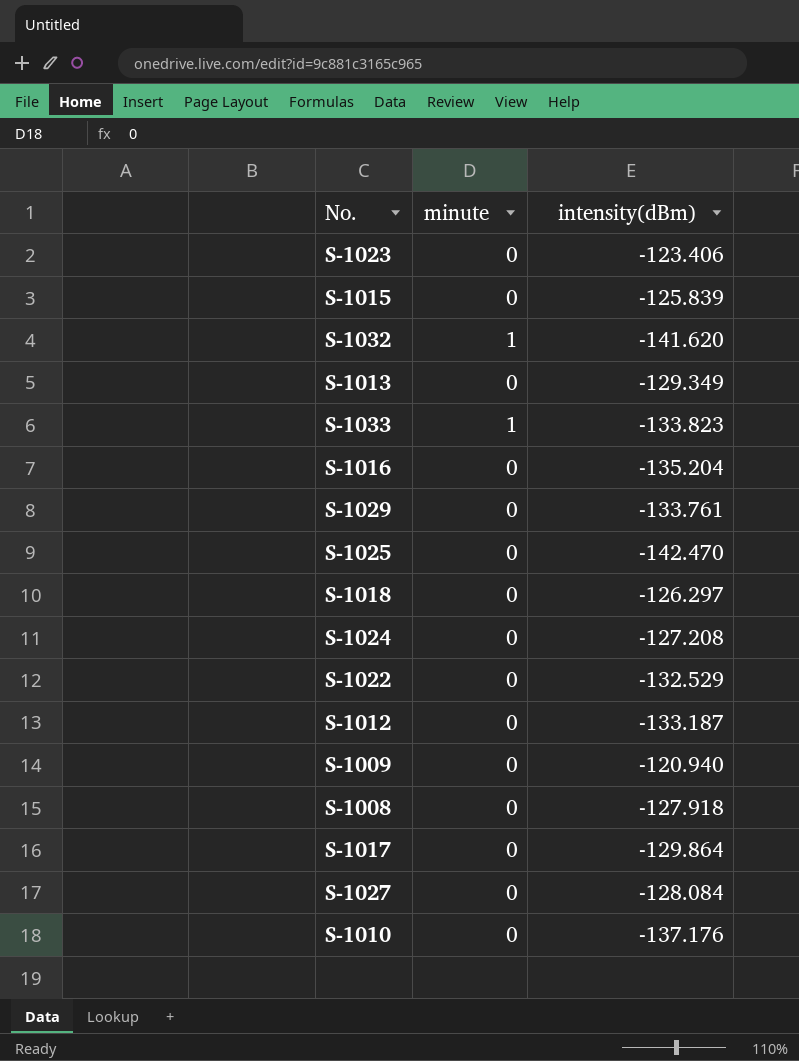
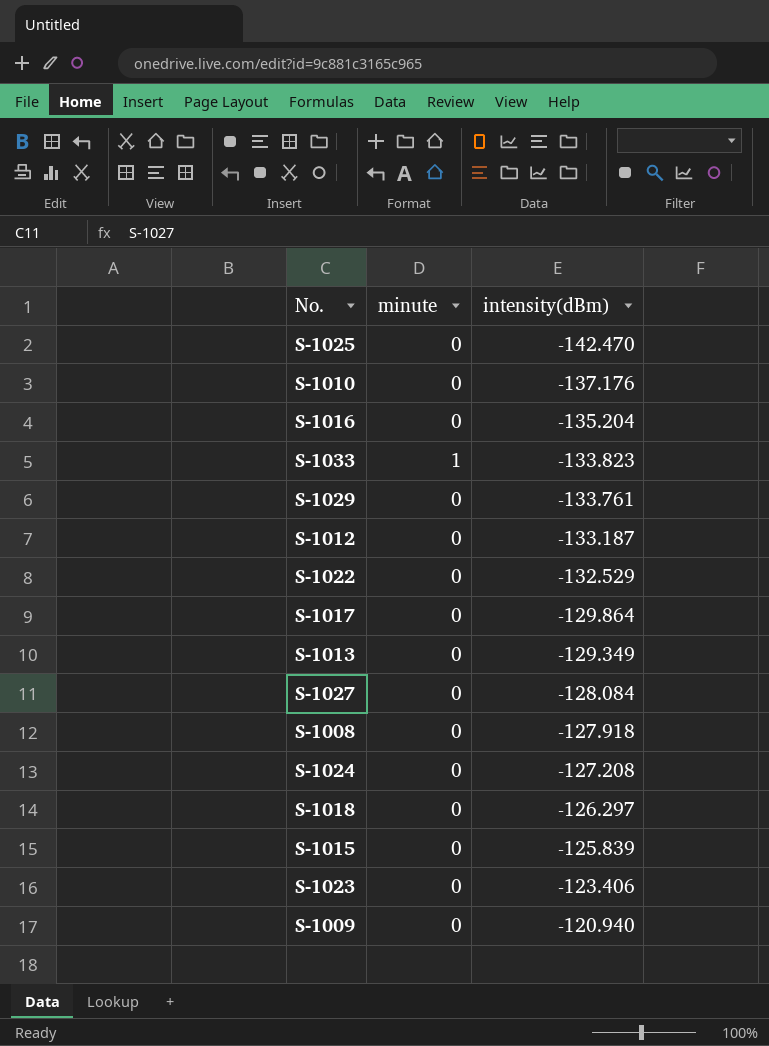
row order: none -> intensity(dBm) ascending
row S-1032: 1 | -141.620 -> none

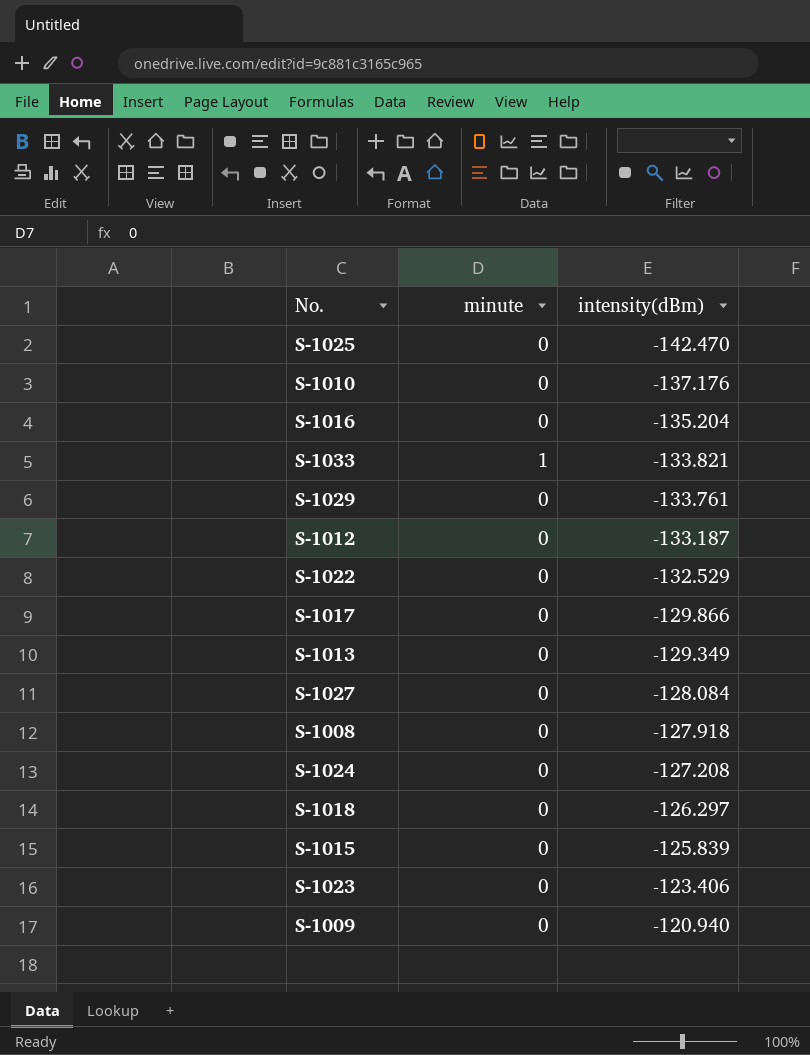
S-1033 | intensity(dBm): -133.823 -> -133.821
S-1017 | intensity(dBm): -129.864 -> -129.866

